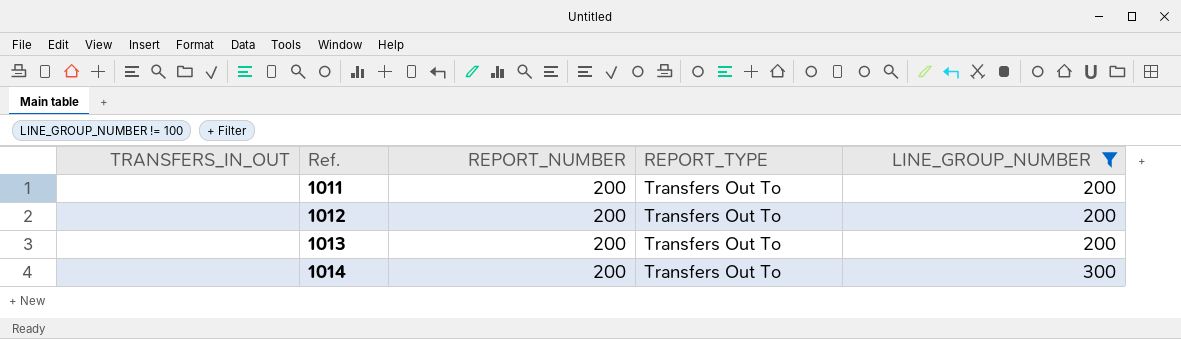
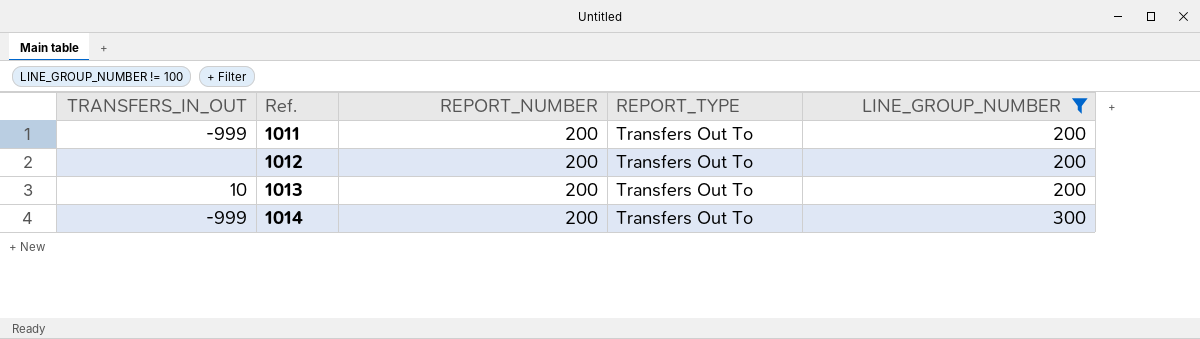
1011 | TRANSFERS_IN_OUT: none -> -999
1013 | TRANSFERS_IN_OUT: none -> 10
1014 | TRANSFERS_IN_OUT: none -> -999

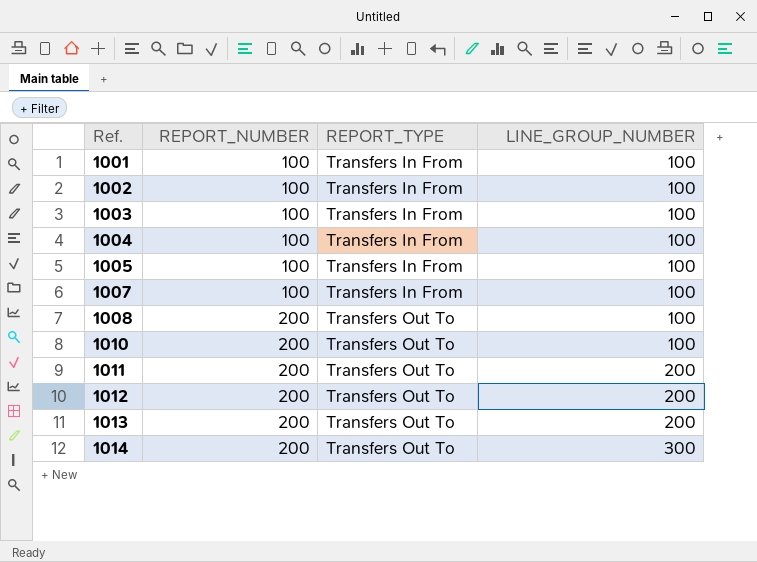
filter: LINE_GROUP_NUMBER != 100 -> none
column TRANSFERS_IN_OUT | position: 1 -> none

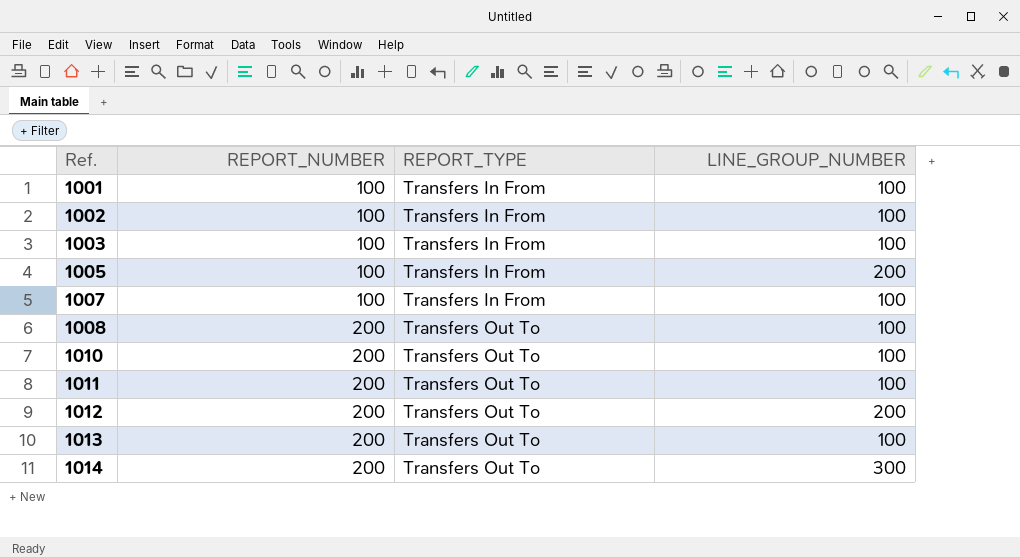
row 1004: 100 | Transfers In From | 100 -> none
1005 | LINE_GROUP_NUMBER: 100 -> 200
1011 | LINE_GROUP_NUMBER: 200 -> 100
1013 | LINE_GROUP_NUMBER: 200 -> 100

